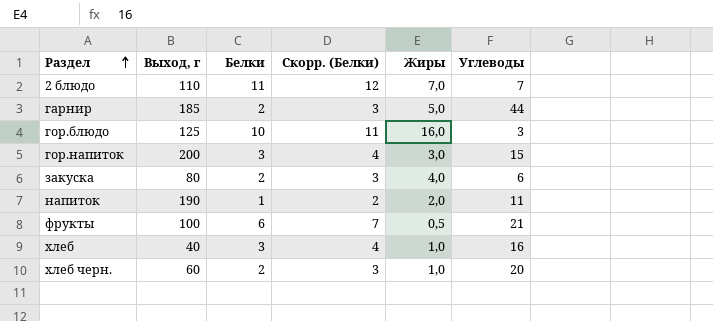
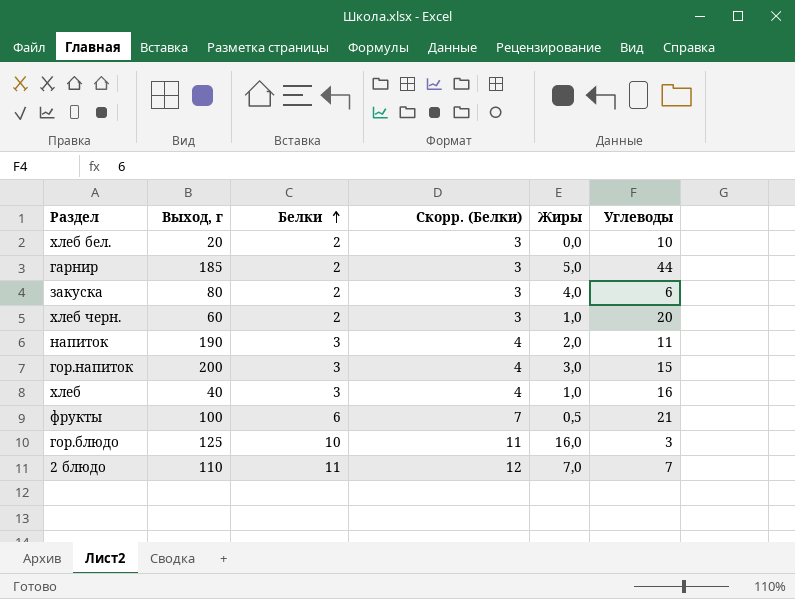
row order: Раздел ascending -> Белки ascending
row хлеб бел.: none -> 20 | 2 | 3 | 0,0 | 10
напиток | Белки: 1 -> 3
напиток | Скорр. (Белки): 2 -> 4

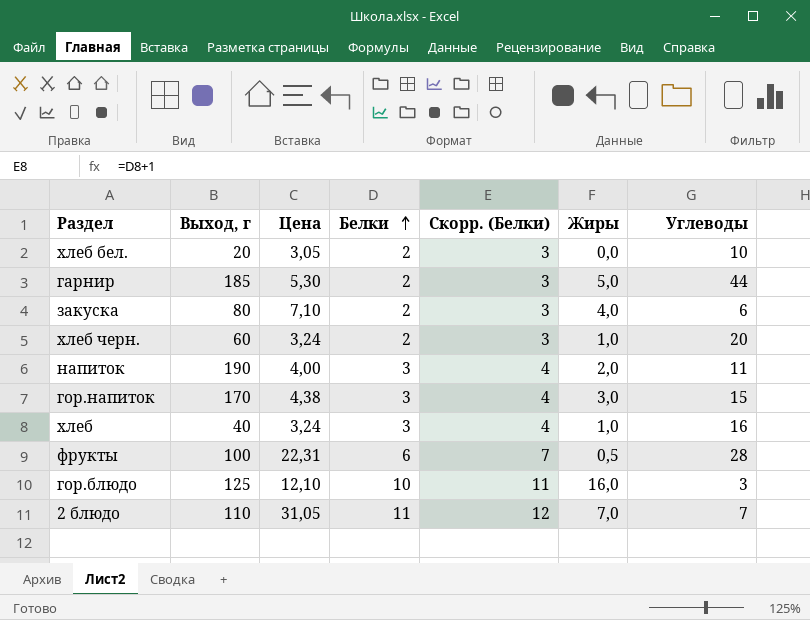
column Цена | position: none -> 3
гор.напиток | Выход, г: 200 -> 170
фрукты | Углеводы: 21 -> 28

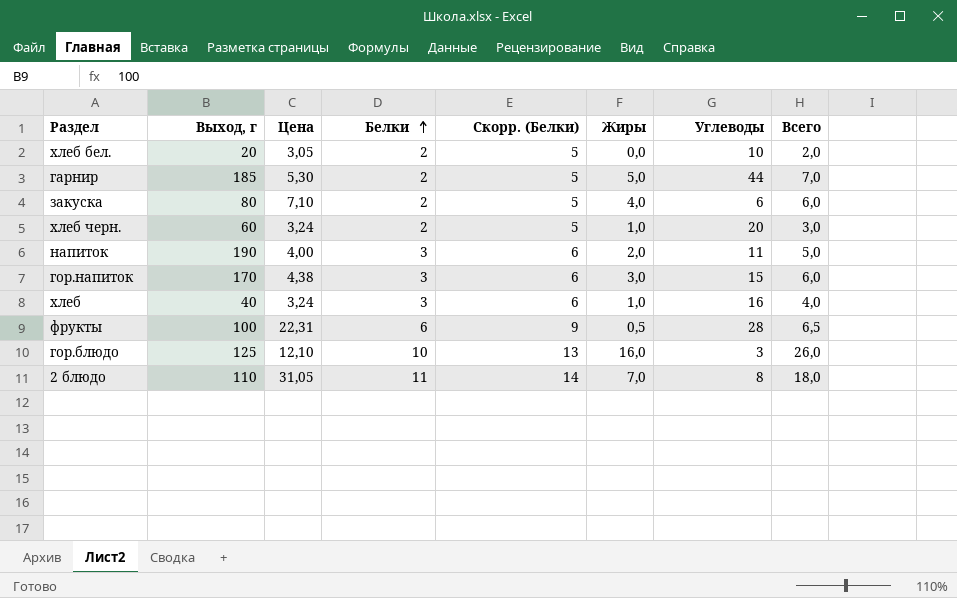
column Скорр. (Белки) | formula: [Белки] + 1 -> [Белки] + 3
column Всего | formula: none -> [Белки] + [Жиры]
2 блюдо | Углеводы: 7 -> 8

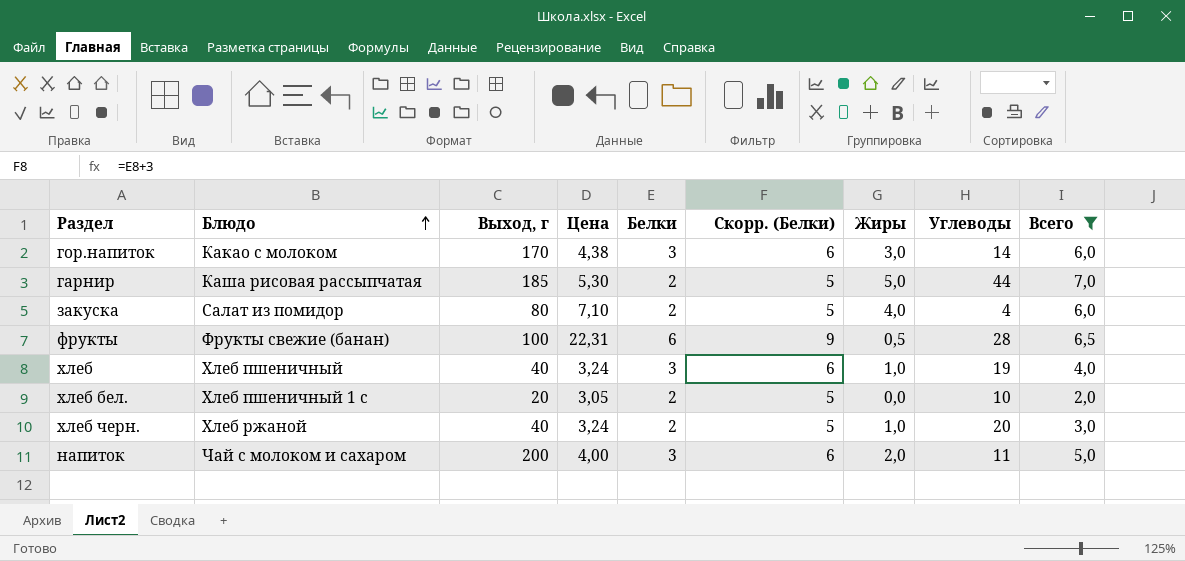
filter: none -> Всего <= 7,0
row order: Белки ascending -> Блюдо ascending
column Блюдо | position: none -> 2
гор.напиток | Углеводы: 15 -> 14
закуска | Углеводы: 6 -> 4
хлеб | Углеводы: 16 -> 19
хлеб черн. | Выход, г: 60 -> 40
напиток | Выход, г: 190 -> 200

